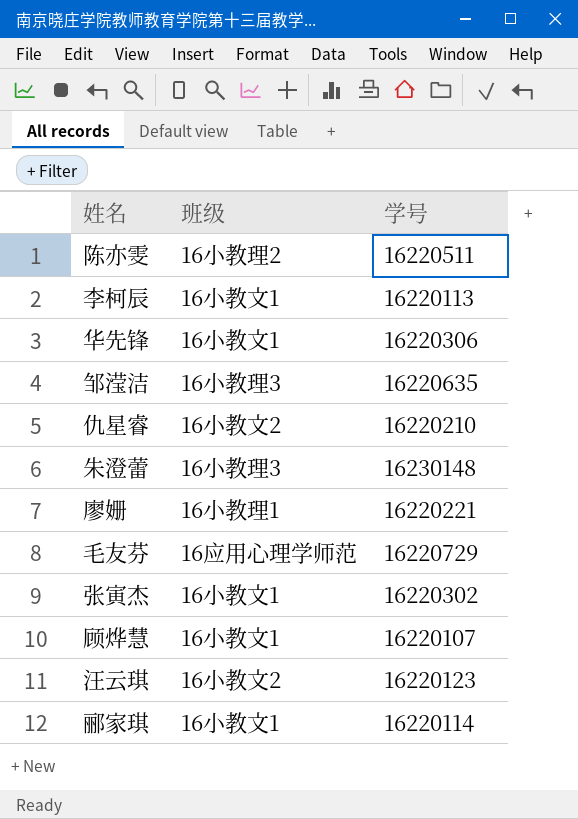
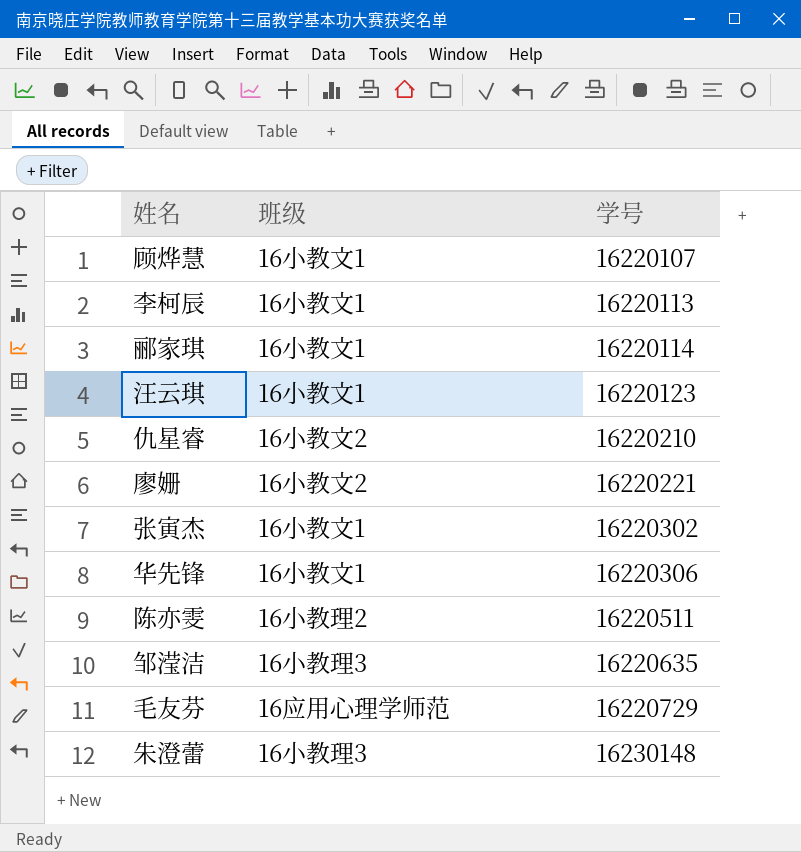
row order: none -> 学号 ascending
汪云琪 | 班级: 16小教文2 -> 16小教文1
廖姗 | 班级: 16小教理1 -> 16小教文2

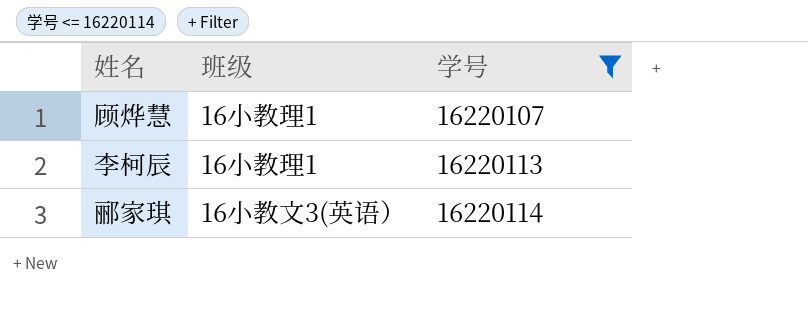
filter: none -> 学号 <= 16220114
顾烨慧 | 班级: 16小教文1 -> 16小教理1
李柯辰 | 班级: 16小教文1 -> 16小教理1
郦家琪 | 班级: 16小教文1 -> 16小教文3(英语）

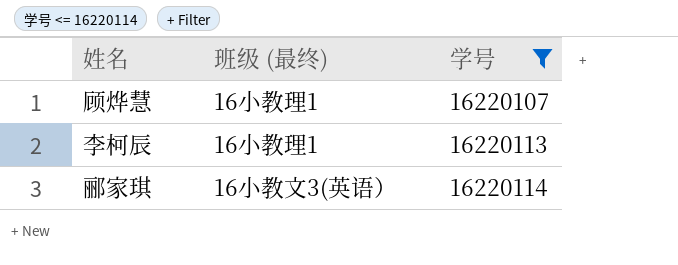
column name: 班级 -> 班级 (最终)

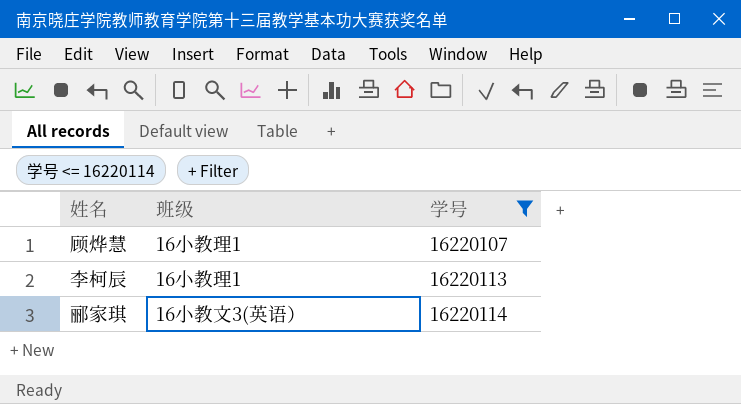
column name: 班级 (最终) -> 班级

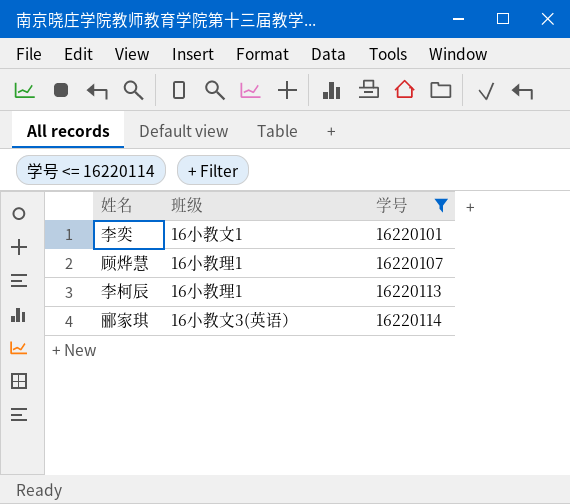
row 李奕: none -> 16小教文1 | 16220101

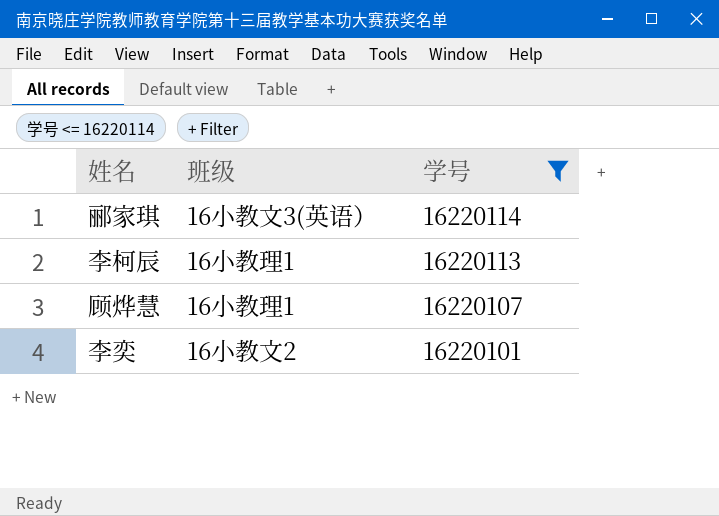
row order: 学号 ascending -> 学号 descending
李奕 | 班级: 16小教文1 -> 16小教文2

